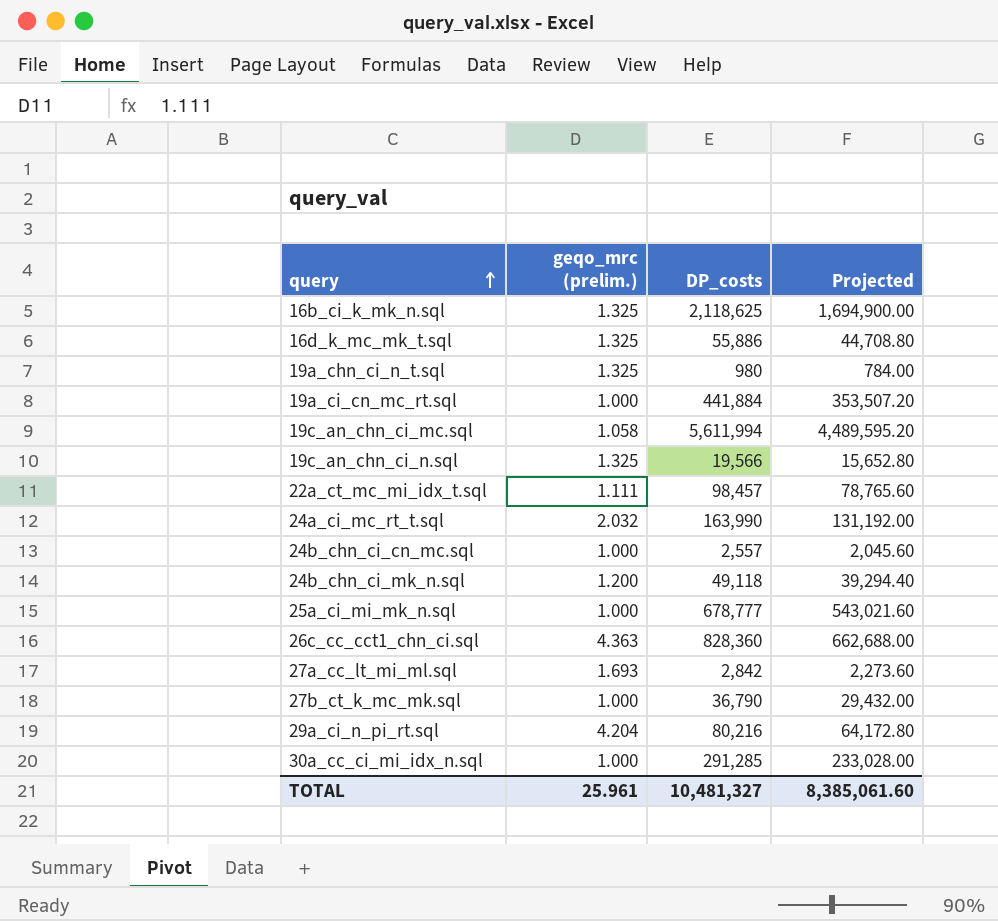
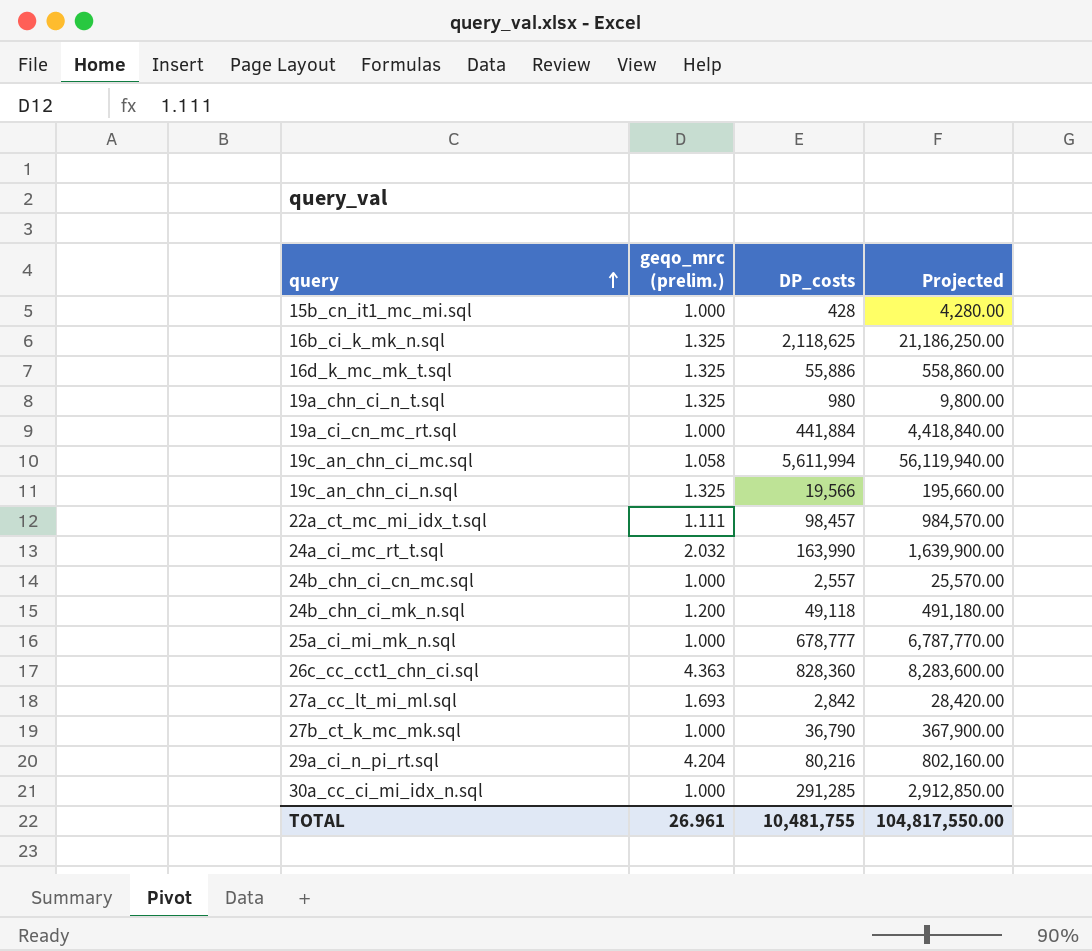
column Projected | formula: [DP_costs] * 0.8 -> [DP_costs] * 10
row 15b_cn_it1_mc_mi.sql: none -> 1.000 | 428 | 4,280.00
TOTAL | geqo_mrc (prelim.): 25.961 -> 26.961
TOTAL | DP_costs: 10,481,327 -> 10,481,755
TOTAL | Projected: 8,385,061.60 -> 104,817,550.00

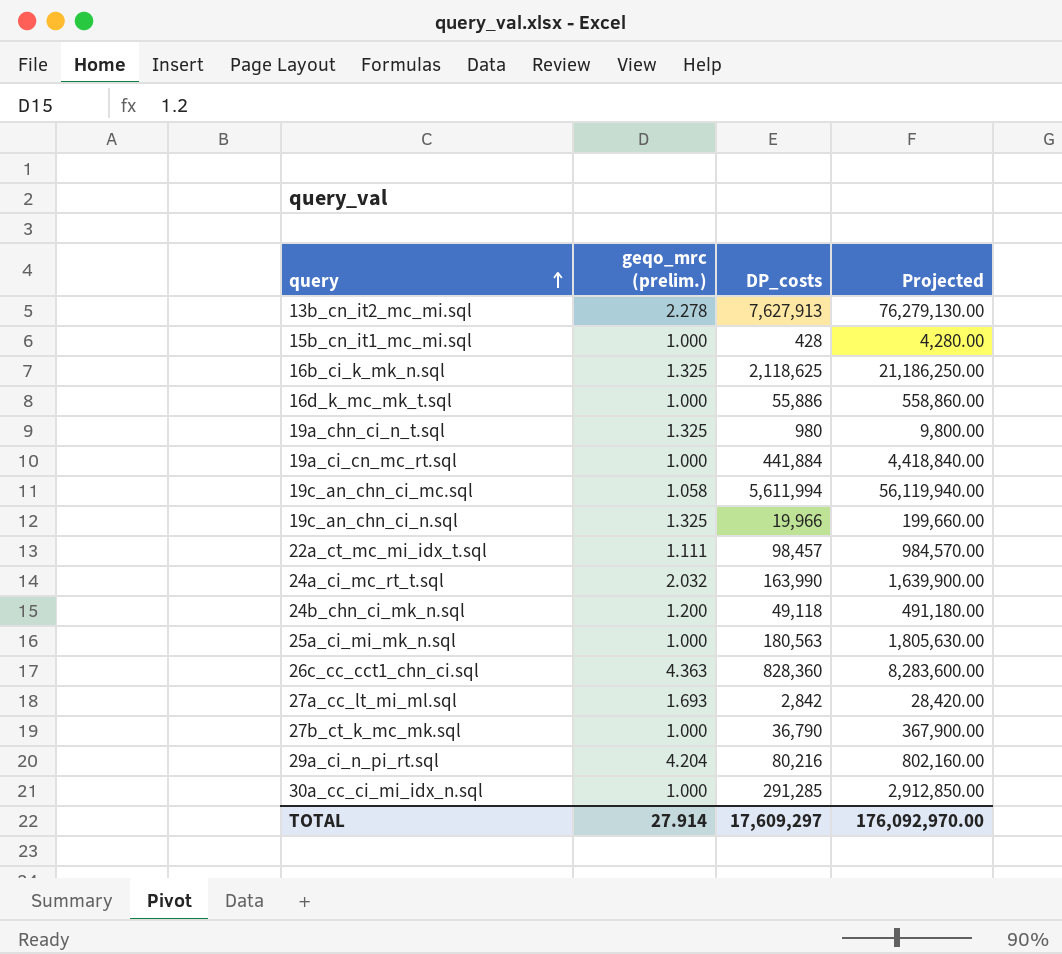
row 24b_chn_ci_cn_mc.sql: 1.000 | 2,557 | 25,570.00 -> none
row 13b_cn_it2_mc_mi.sql: none -> 2.278 | 7,627,913 | 76,279,130.00
16d_k_mc_mk_t.sql | geqo_mrc (prelim.): 1.325 -> 1.000
19c_an_chn_ci_n.sql | DP_costs: 19,566 -> 19,966
19c_an_chn_ci_n.sql | Projected: 195,660.00 -> 199,660.00
25a_ci_mi_mk_n.sql | DP_costs: 678,777 -> 180,563
25a_ci_mi_mk_n.sql | Projected: 6,787,770.00 -> 1,805,630.00
TOTAL | geqo_mrc (prelim.): 26.961 -> 27.914
TOTAL | DP_costs: 10,481,755 -> 17,609,297
TOTAL | Projected: 104,817,550.00 -> 176,092,970.00

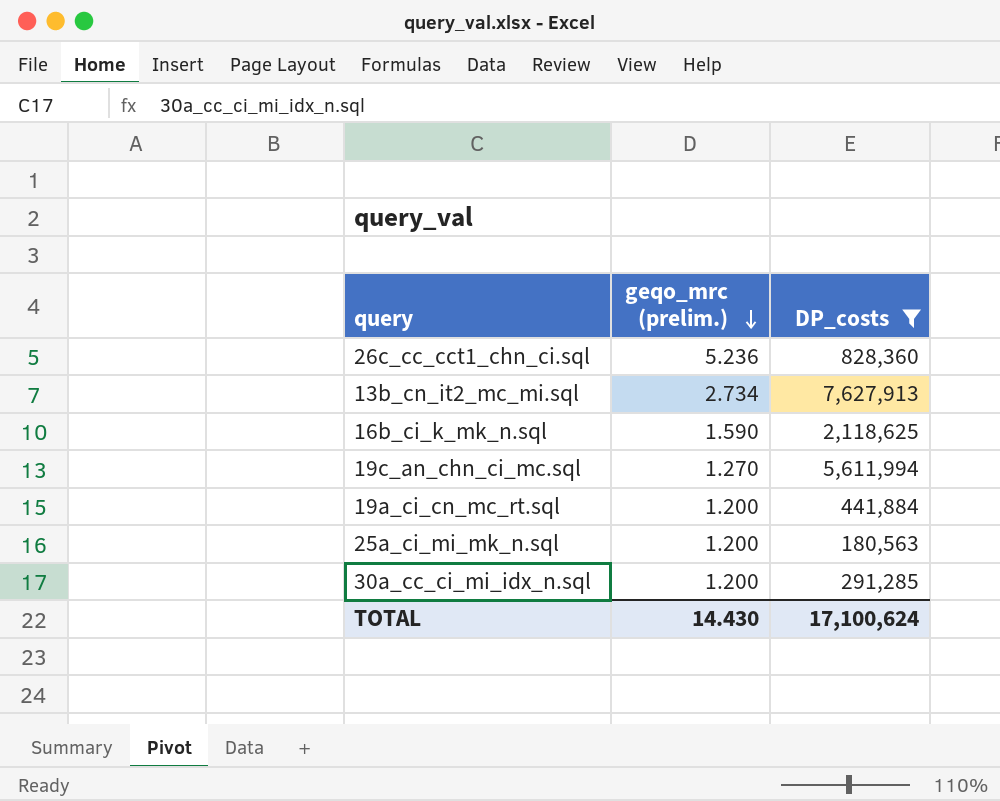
filter: none -> DP_costs >= 180,563
row order: query ascending -> geqo_mrc (prelim.) descending
column Projected | formula: [DP_costs] * 10 -> none
26c_cc_cct1_chn_ci.sql | geqo_mrc (prelim.): 4.363 -> 5.236
13b_cn_it2_mc_mi.sql | geqo_mrc (prelim.): 2.278 -> 2.734
16b_ci_k_mk_n.sql | geqo_mrc (prelim.): 1.325 -> 1.590
19c_an_chn_ci_mc.sql | geqo_mrc (prelim.): 1.058 -> 1.270
19a_ci_cn_mc_rt.sql | geqo_mrc (prelim.): 1.000 -> 1.200
25a_ci_mi_mk_n.sql | geqo_mrc (prelim.): 1.000 -> 1.200
30a_cc_ci_mi_idx_n.sql | geqo_mrc (prelim.): 1.000 -> 1.200
TOTAL | geqo_mrc (prelim.): 27.914 -> 14.430
TOTAL | DP_costs: 17,609,297 -> 17,100,624

